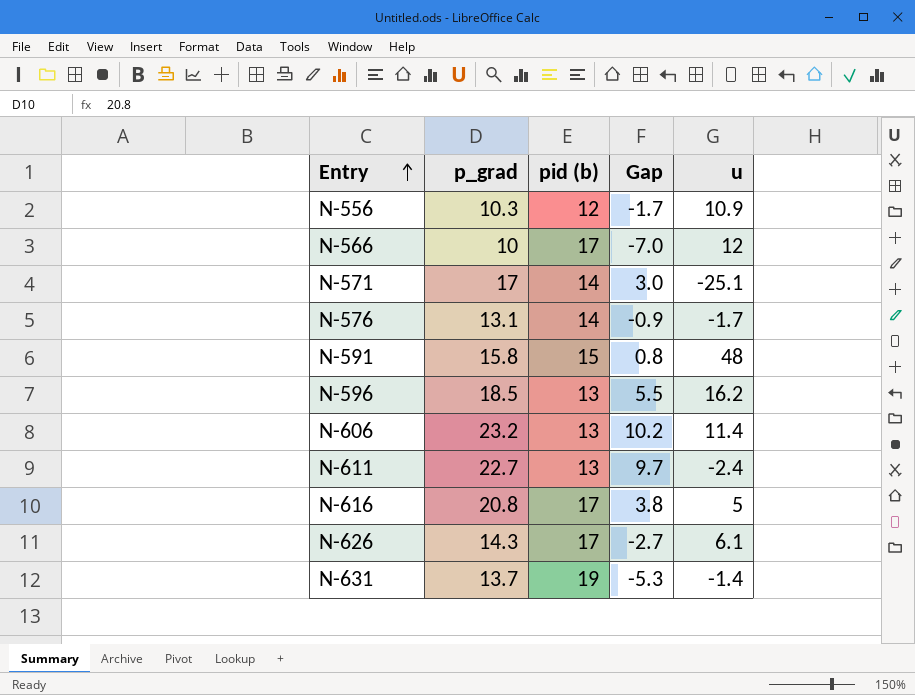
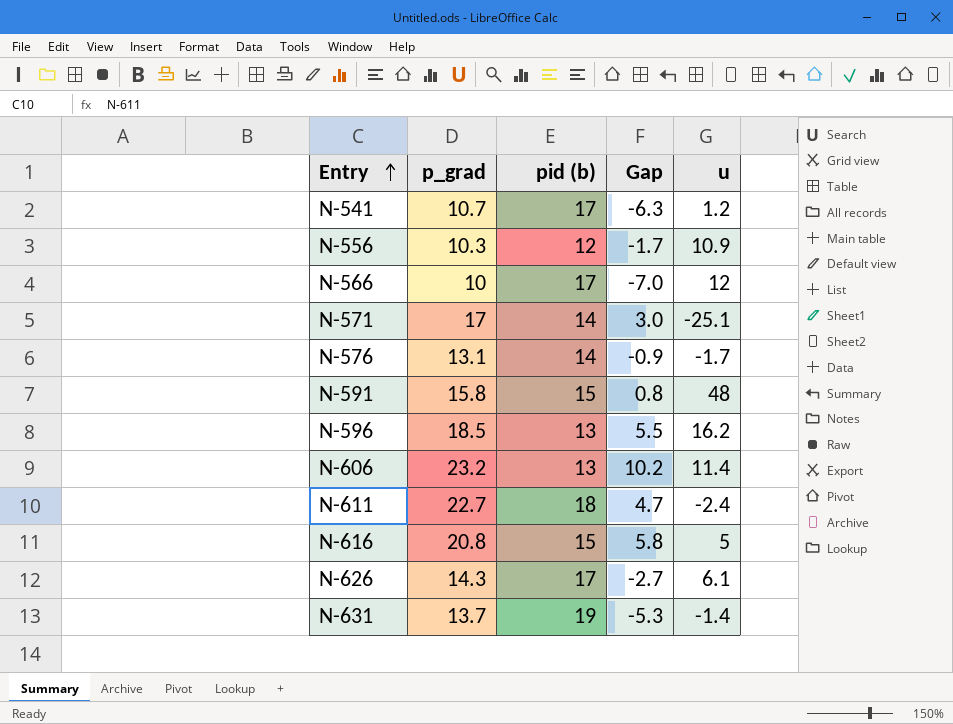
row N-541: none -> 10.7 | 17 | -6.3 | 1.2
N-611 | pid (b): 13 -> 18
N-611 | Gap: 9.7 -> 4.7
N-616 | pid (b): 17 -> 15
N-616 | Gap: 3.8 -> 5.8

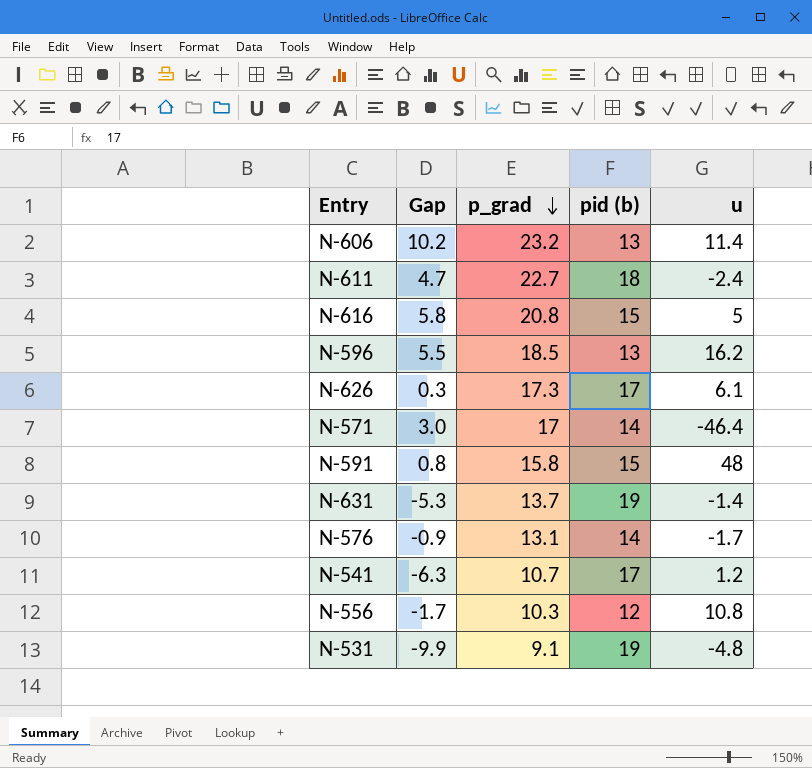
row order: Entry ascending -> p_grad descending
column Gap | position: 4 -> 2
row N-566: 10 | 17 | -7.0 | 12 -> none
N-626 | Gap: -2.7 -> 0.3
N-626 | p_grad: 14.3 -> 17.3
N-571 | u: -25.1 -> -46.4
N-556 | u: 10.9 -> 10.8
row N-531: none -> -9.9 | 9.1 | 19 | -4.8

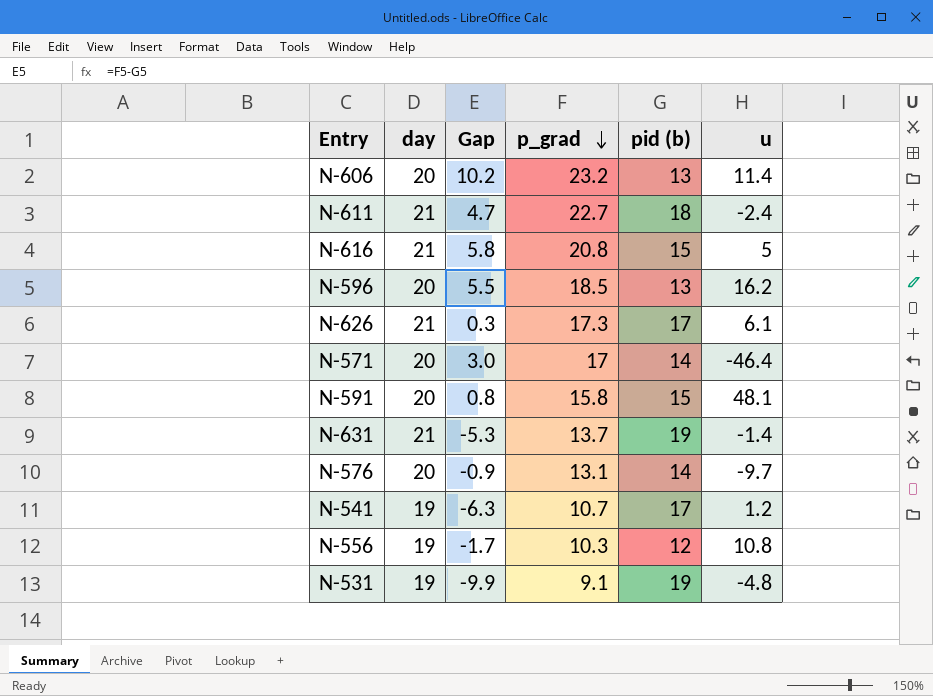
column day | position: none -> 2
N-591 | u: 48 -> 48.1
N-576 | u: -1.7 -> -9.7

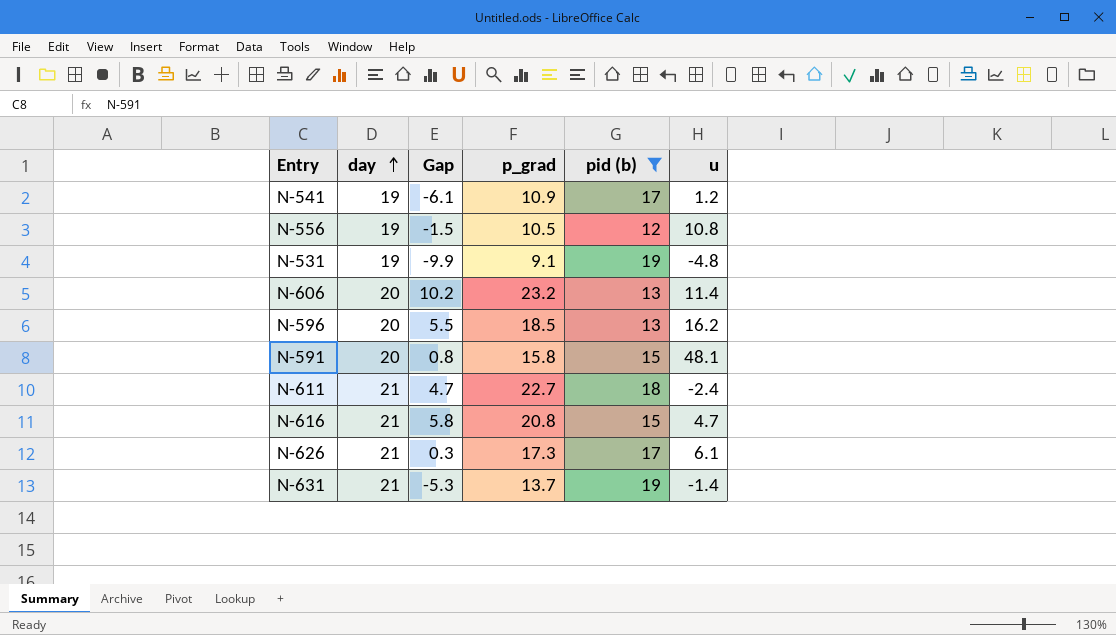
filter: none -> pid (b) != 14
row order: p_grad descending -> day ascending
N-541 | Gap: -6.3 -> -6.1
N-541 | p_grad: 10.7 -> 10.9
N-556 | Gap: -1.7 -> -1.5
N-556 | p_grad: 10.3 -> 10.5
N-616 | u: 5 -> 4.7

